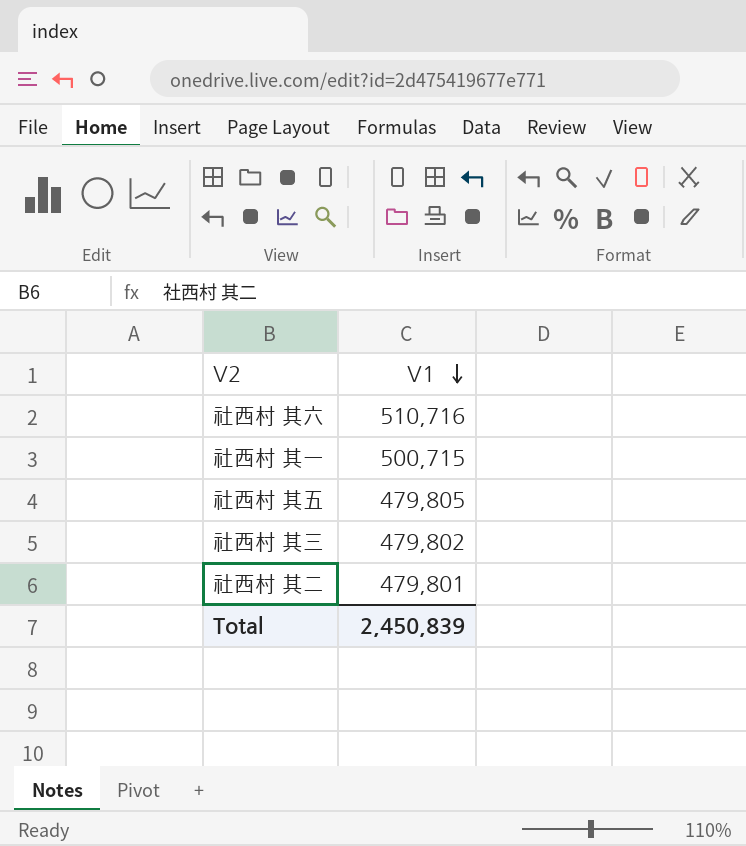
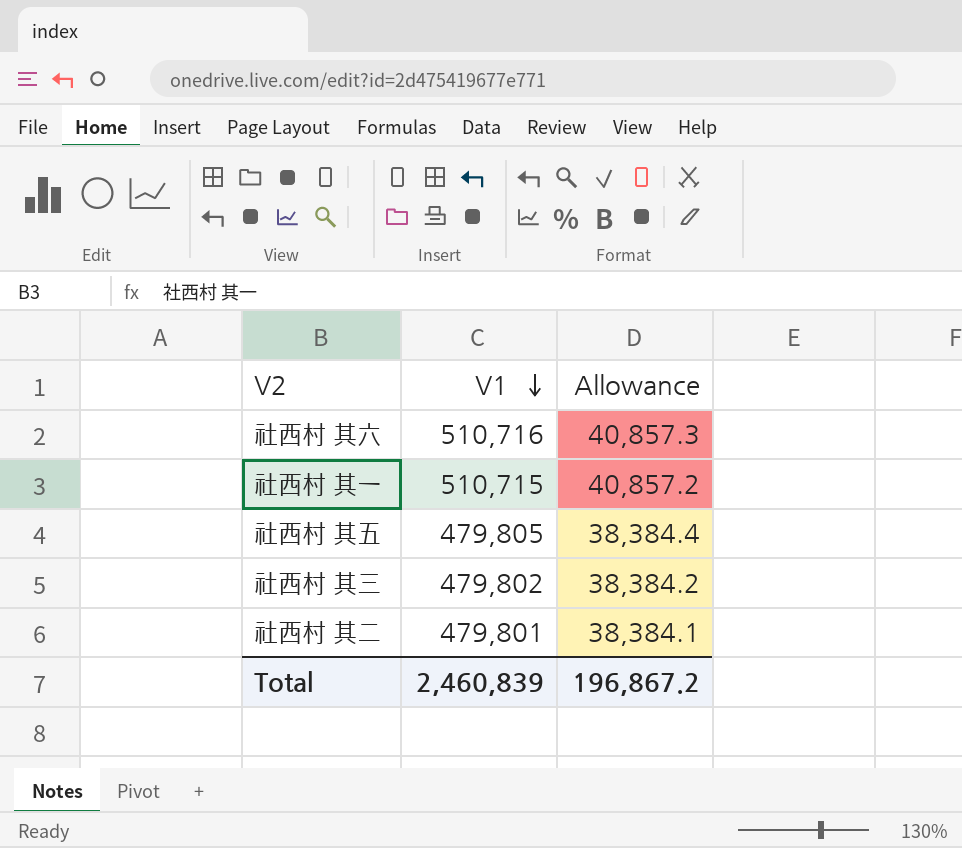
column Allowance | formula: none -> [V1] * 0.08
社西村 其一 | V1: 500,715 -> 510,715
Total | V1: 2,450,839 -> 2,460,839

